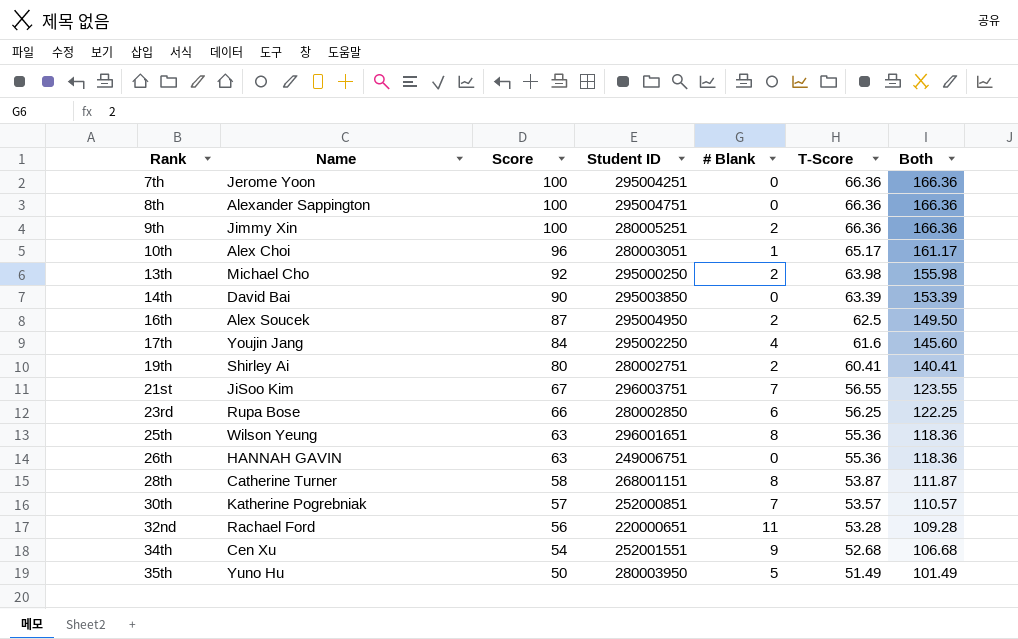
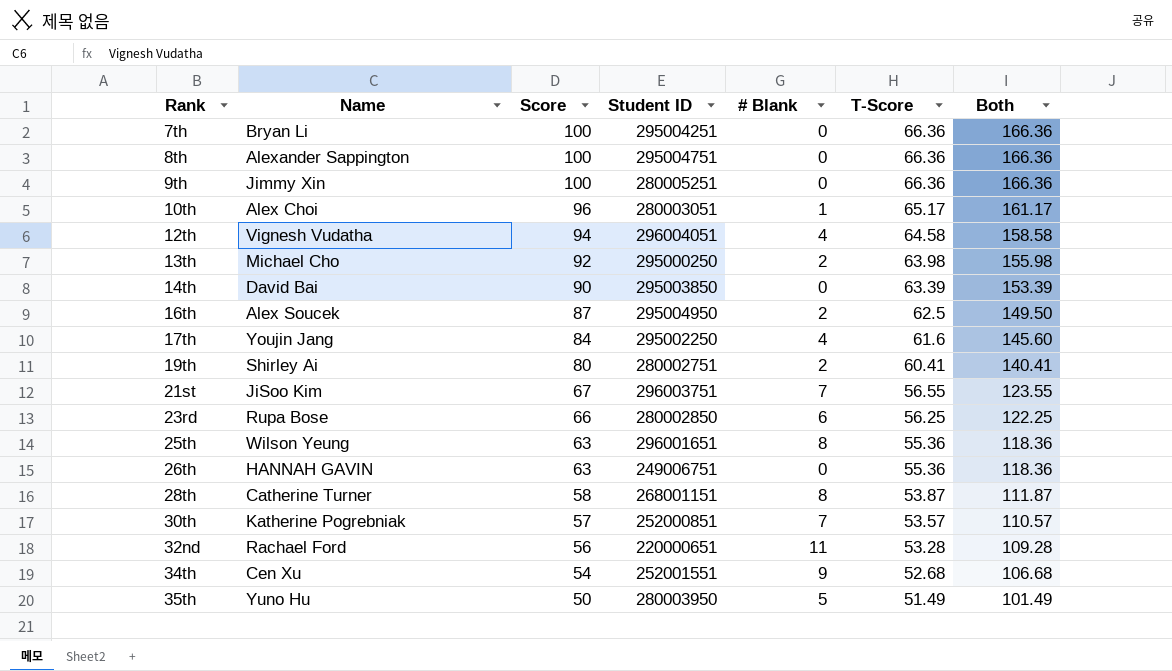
7th | Name: Jerome Yoon -> Bryan Li
9th | # Blank: 2 -> 0
row 12th: none -> Vignesh Vudatha | 94 | 296004051 | 4 | 64.58 | 158.58

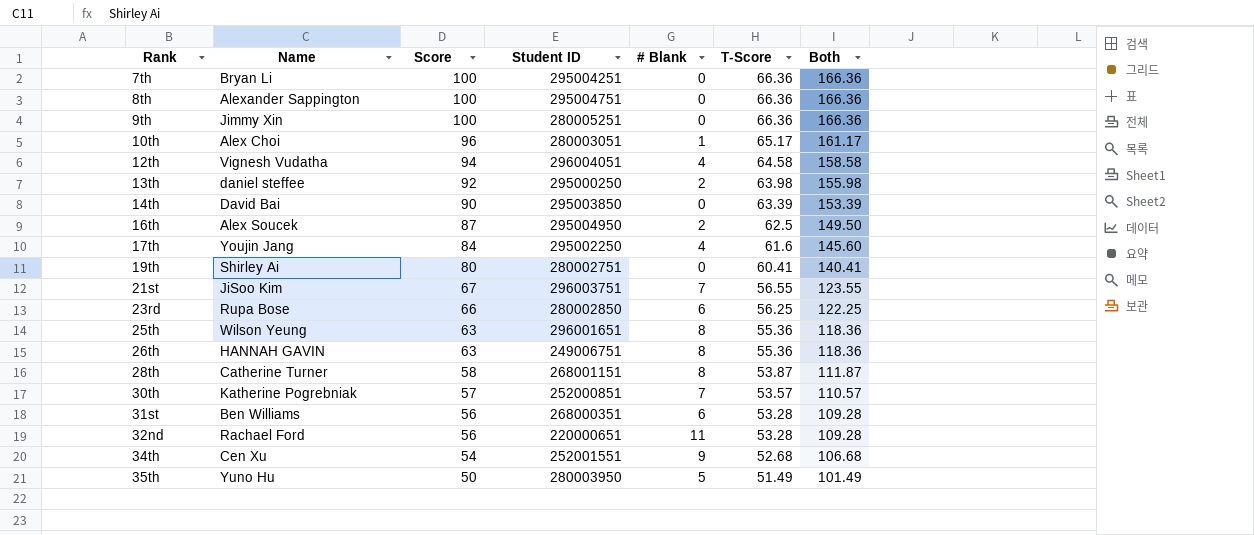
13th | Name: Michael Cho -> daniel steffee
19th | # Blank: 2 -> 0
26th | # Blank: 0 -> 8
row 31st: none -> Ben Williams | 56 | 268000351 | 6 | 53.28 | 109.28

